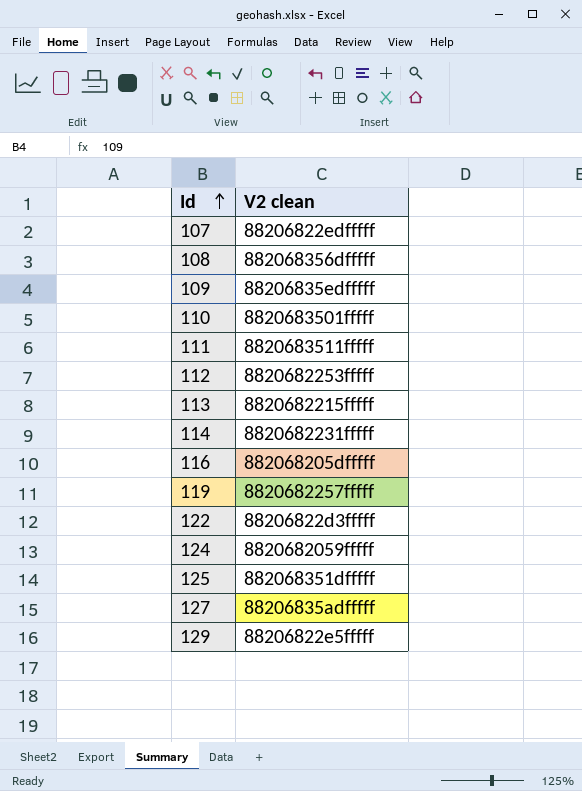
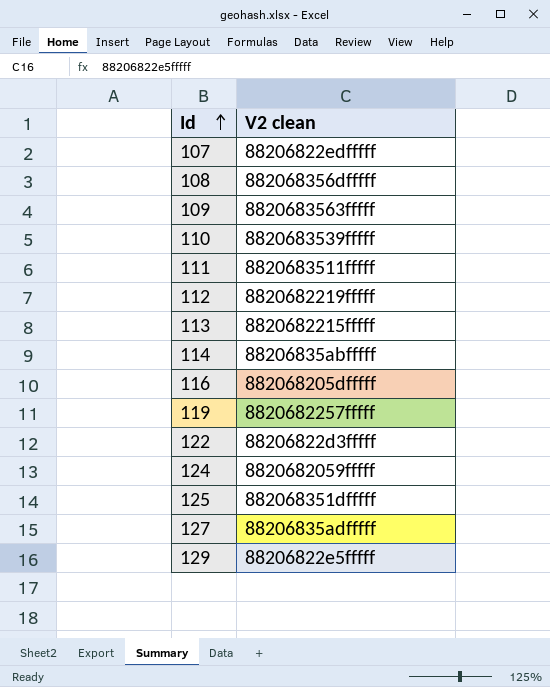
109 | V2 clean: 88206835edfffff -> 8820683563fffff
110 | V2 clean: 8820683501fffff -> 8820683539fffff
112 | V2 clean: 8820682253fffff -> 8820682219fffff
114 | V2 clean: 8820682231fffff -> 88206835abfffff

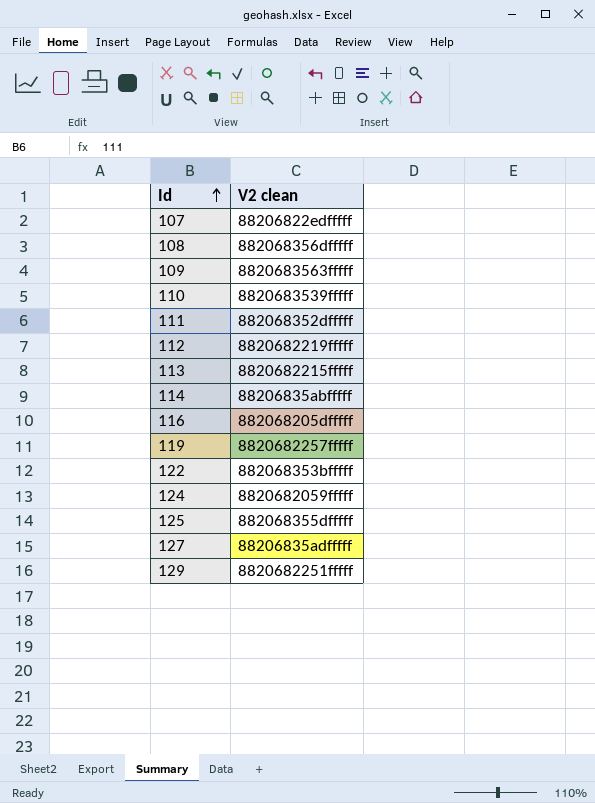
111 | V2 clean: 8820683511fffff -> 882068352dfffff
122 | V2 clean: 88206822d3fffff -> 882068353bfffff
125 | V2 clean: 882068351dfffff -> 882068355dfffff
129 | V2 clean: 88206822e5fffff -> 8820682251fffff

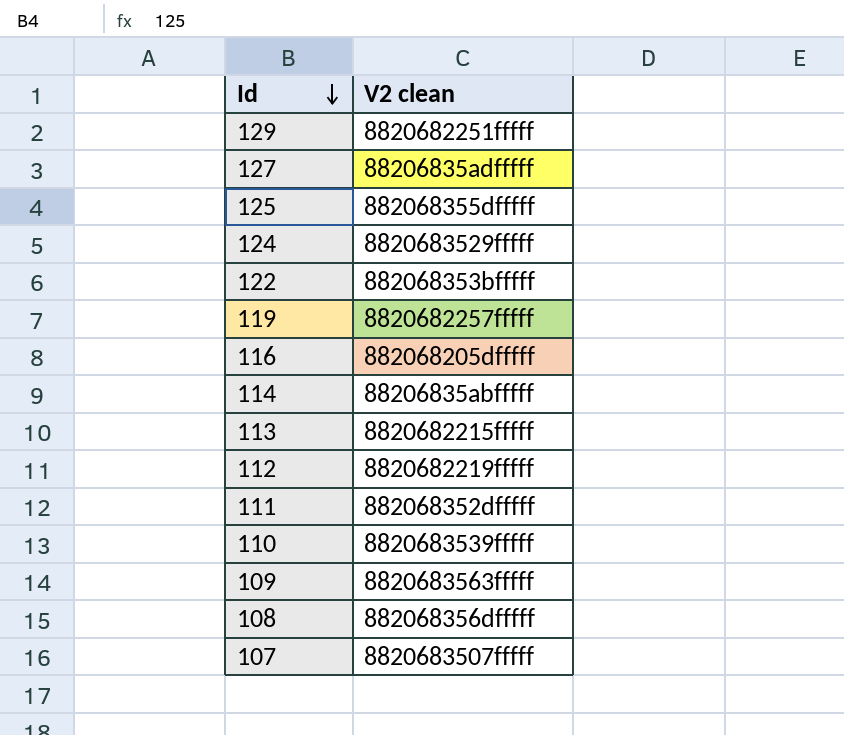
row order: Id ascending -> Id descending
124 | V2 clean: 8820682059fffff -> 8820683529fffff
107 | V2 clean: 88206822edfffff -> 8820683507fffff

